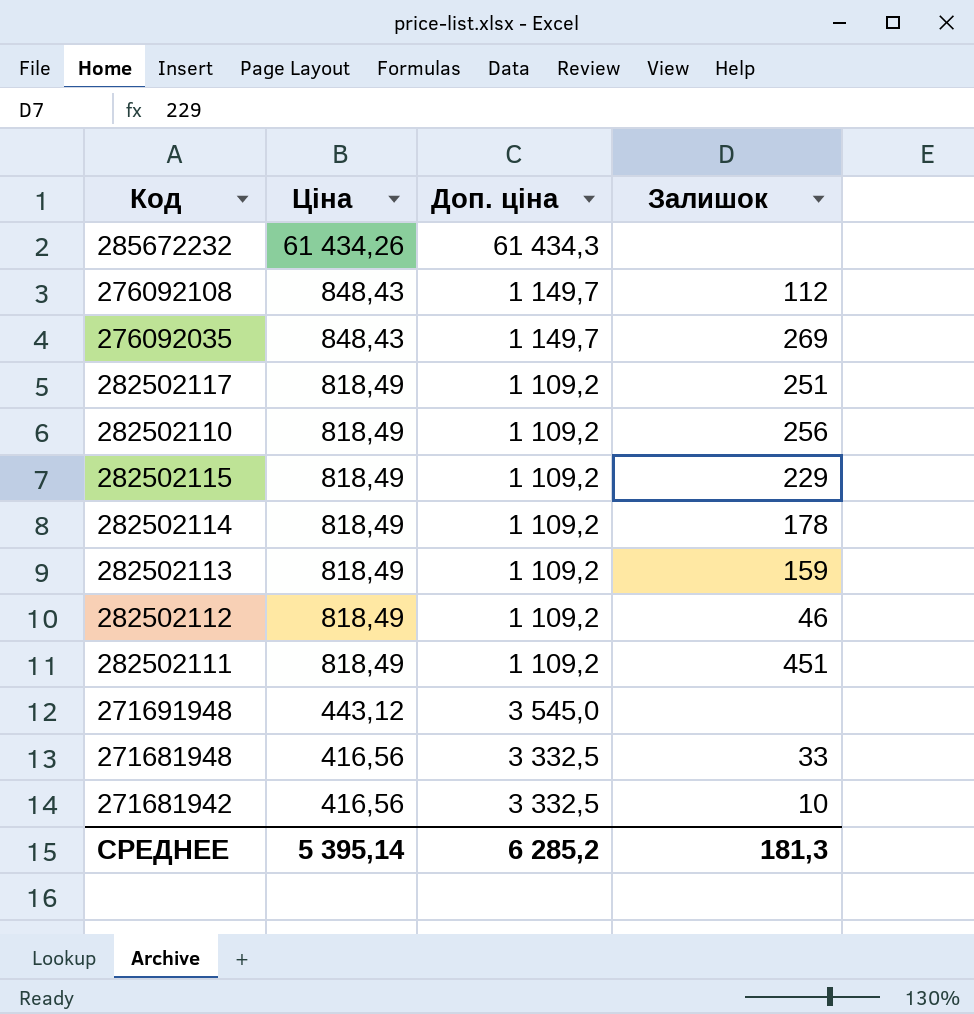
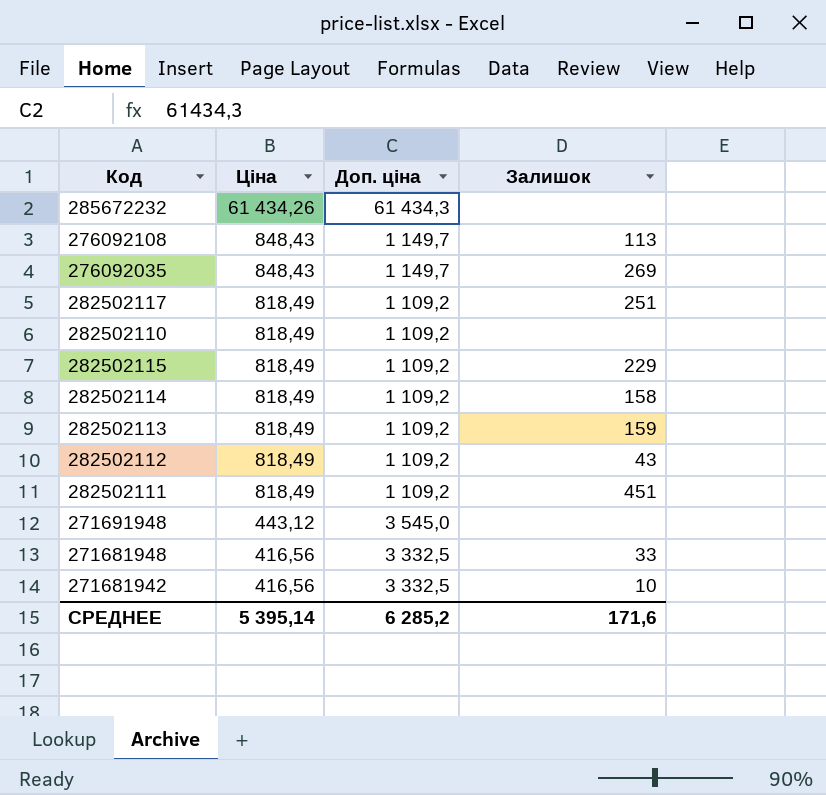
276092108 | Залишок: 112 -> 113
282502110 | Залишок: 256 -> none
282502114 | Залишок: 178 -> 158
282502112 | Залишок: 46 -> 43
СРЕДНЕЕ | Залишок: 181,3 -> 171,6

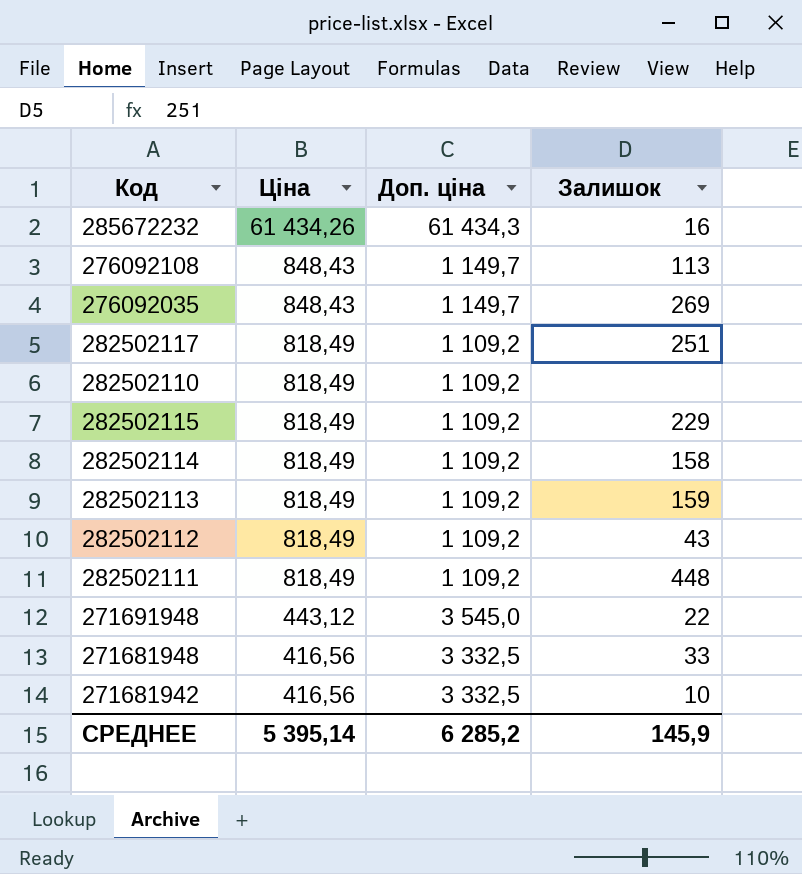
285672232 | Залишок: none -> 16
282502111 | Залишок: 451 -> 448
271691948 | Залишок: none -> 22
СРЕДНЕЕ | Залишок: 171,6 -> 145,9

